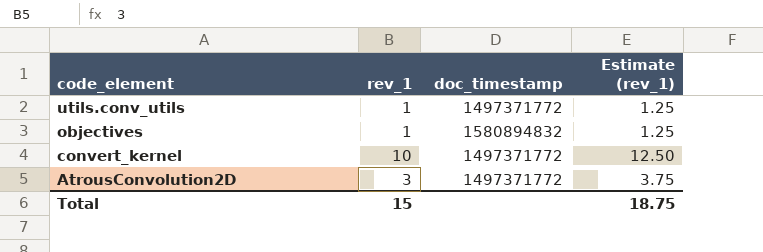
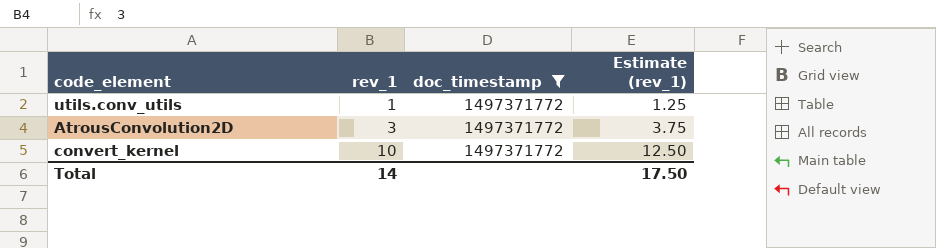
filter: none -> doc_timestamp = 1497371772
row order: code_element descending -> rev_1 ascending
Total | rev_1: 15 -> 14
Total | Estimate (rev_1): 18.75 -> 17.50

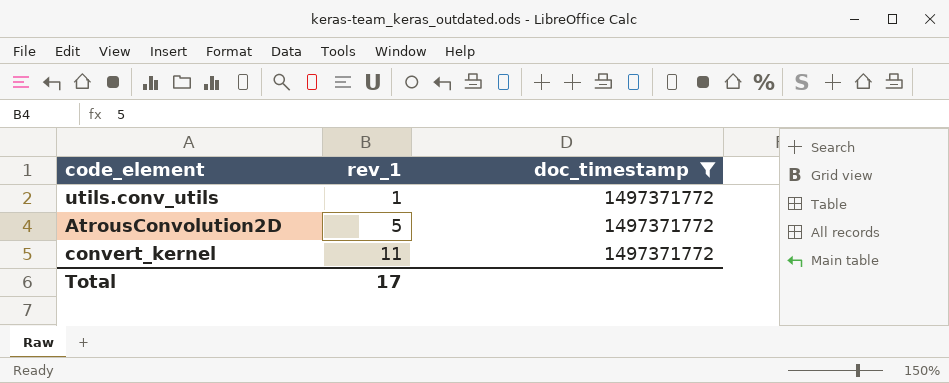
column Estimate (rev_1) | formula: [rev_1] * 1.25 -> none
AtrousConvolution2D | rev_1: 3 -> 5
convert_kernel | rev_1: 10 -> 11
Total | rev_1: 14 -> 17

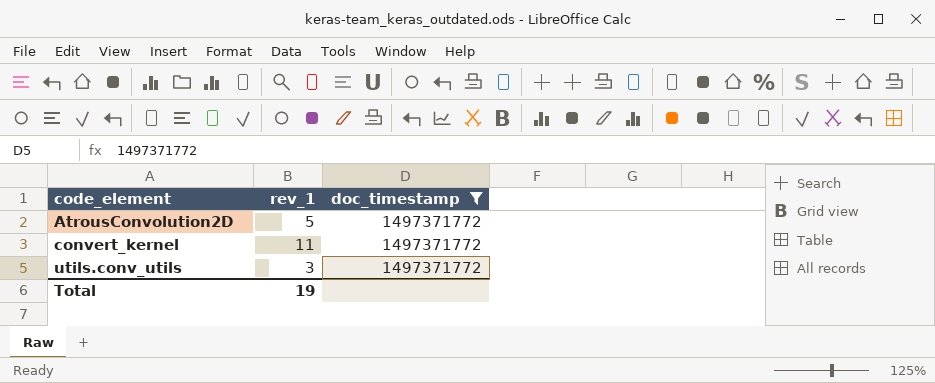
row order: rev_1 ascending -> code_element ascending
utils.conv_utils | rev_1: 1 -> 3
Total | rev_1: 17 -> 19

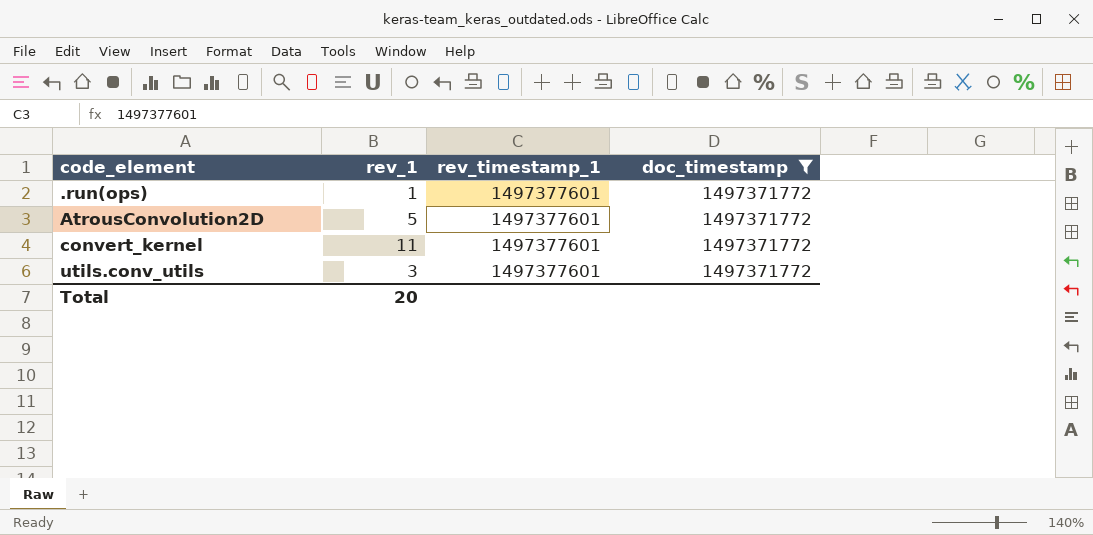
column rev_timestamp_1 | position: none -> 3
row .run(ops): none -> 1 | 1497377601 | 1497371772
Total | rev_1: 19 -> 20

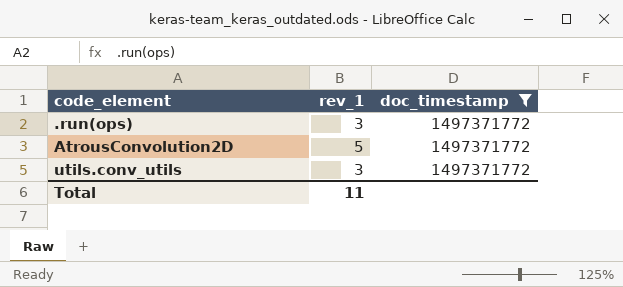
column rev_timestamp_1 | position: 3 -> none
row convert_kernel: 11 | 1497377601 | 1497371772 -> none
.run(ops) | rev_1: 1 -> 3
Total | rev_1: 20 -> 11

